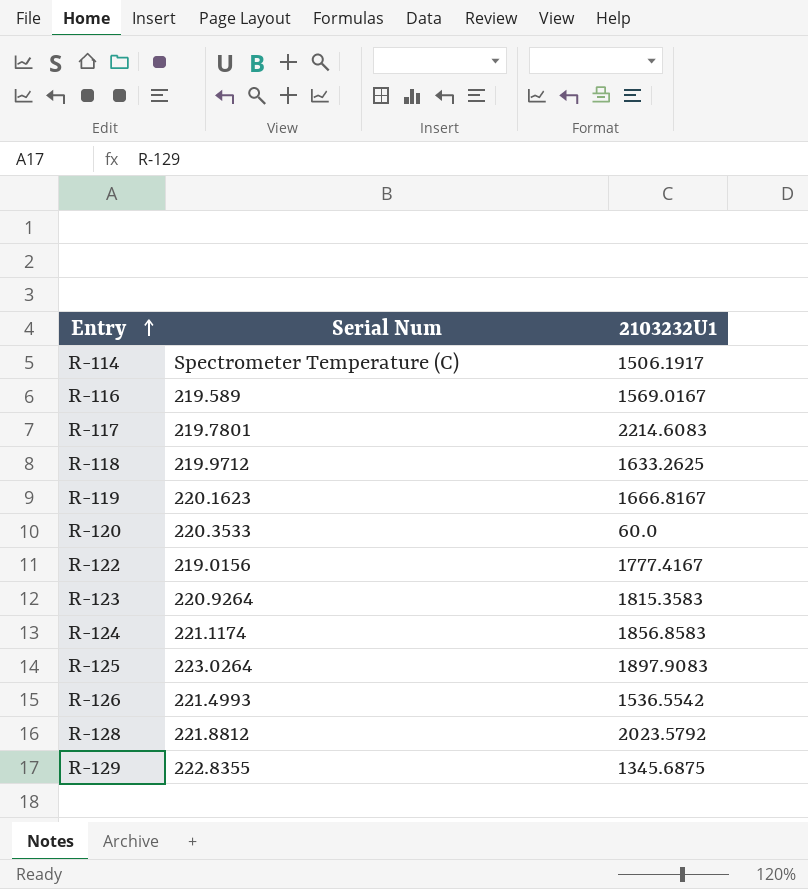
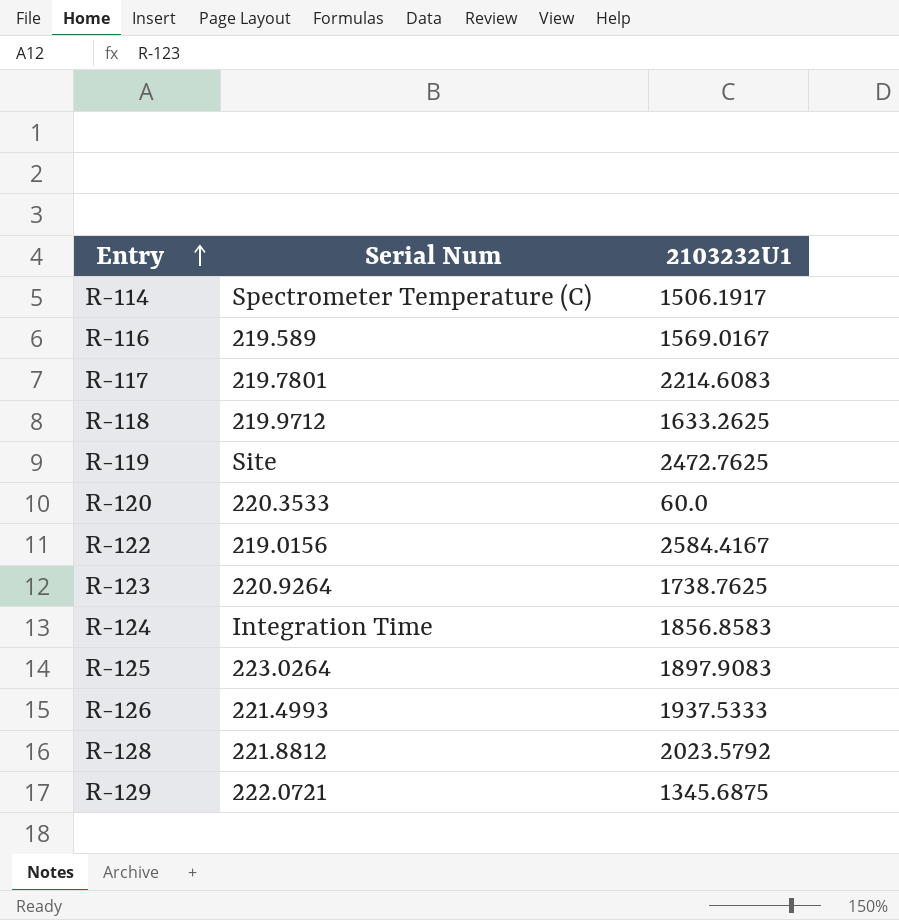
R-119 | Serial Num: 220.1623 -> Site
R-119 | 2103232U1: 1666.8167 -> 2472.7625
R-122 | 2103232U1: 1777.4167 -> 2584.4167
R-123 | 2103232U1: 1815.3583 -> 1738.7625
R-124 | Serial Num: 221.1174 -> Integration Time
R-126 | 2103232U1: 1536.5542 -> 1937.5333
R-129 | Serial Num: 222.8355 -> 222.0721

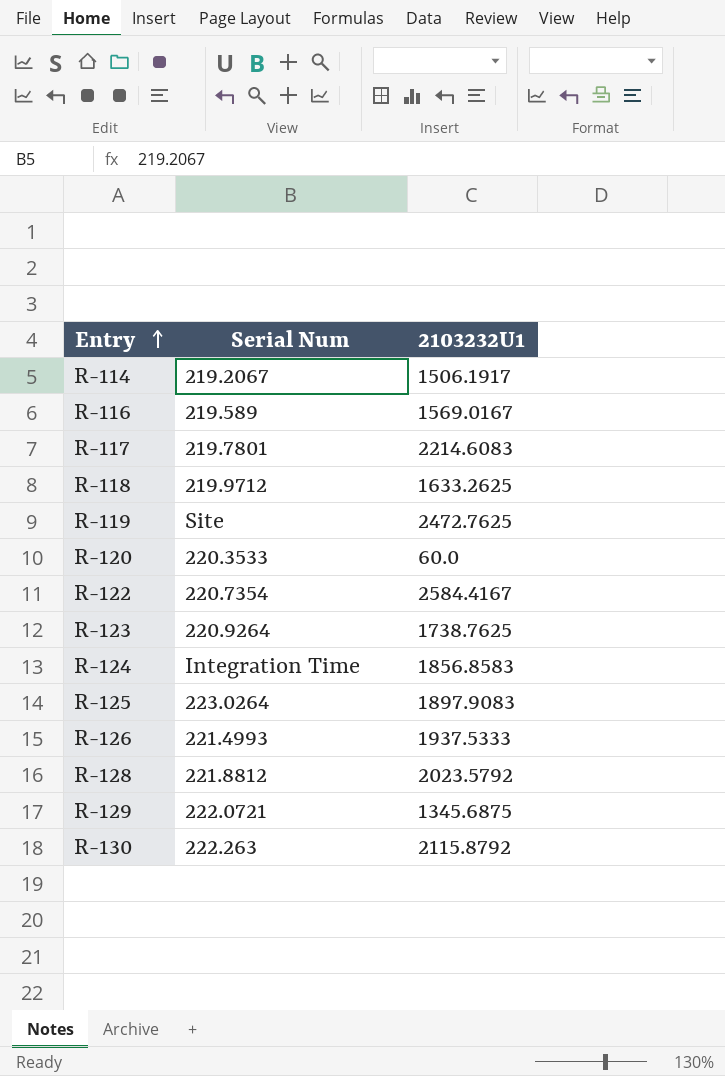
R-114 | Serial Num: Spectrometer Temperature (C) -> 219.2067
R-122 | Serial Num: 219.0156 -> 220.7354
row R-130: none -> 222.263 | 2115.8792

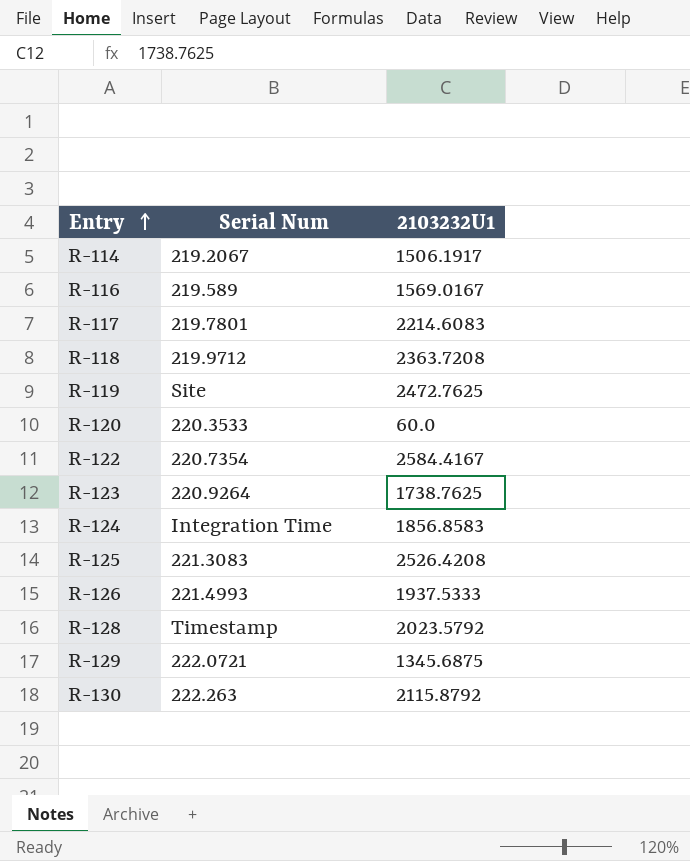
R-118 | 2103232U1: 1633.2625 -> 2363.7208
R-125 | Serial Num: 223.0264 -> 221.3083
R-125 | 2103232U1: 1897.9083 -> 2526.4208
R-128 | Serial Num: 221.8812 -> Timestamp

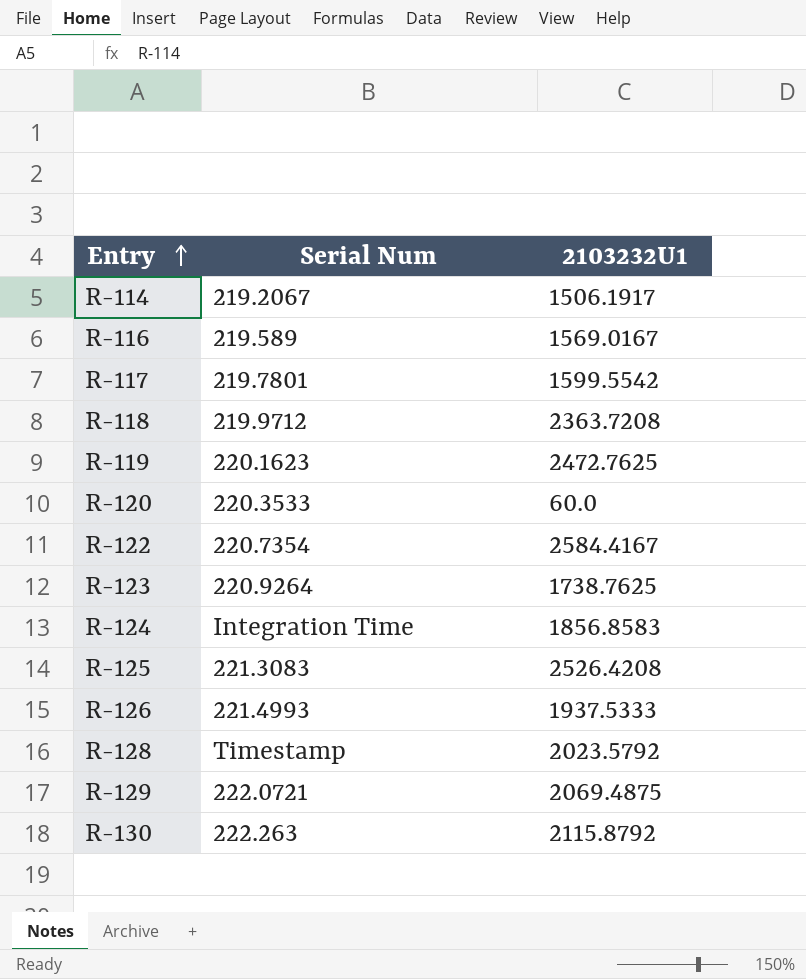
R-117 | 2103232U1: 2214.6083 -> 1599.5542
R-119 | Serial Num: Site -> 220.1623
R-129 | 2103232U1: 1345.6875 -> 2069.4875

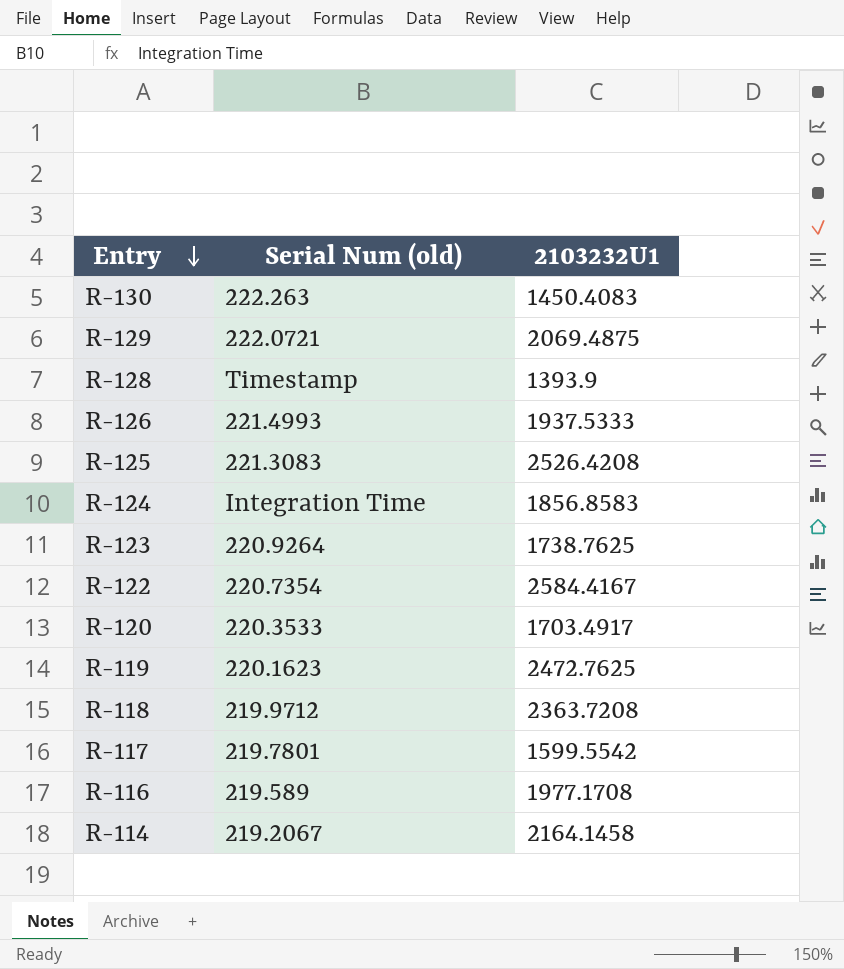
row order: Entry ascending -> Entry descending
column name: Serial Num -> Serial Num (old)
R-130 | 2103232U1: 2115.8792 -> 1450.4083
R-128 | 2103232U1: 2023.5792 -> 1393.9
R-120 | 2103232U1: 60.0 -> 1703.4917
R-116 | 2103232U1: 1569.0167 -> 1977.1708
R-114 | 2103232U1: 1506.1917 -> 2164.1458

